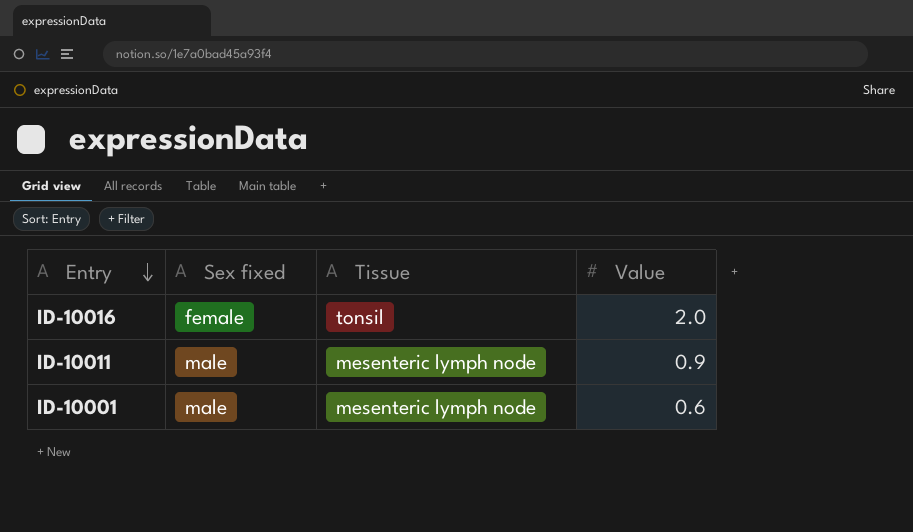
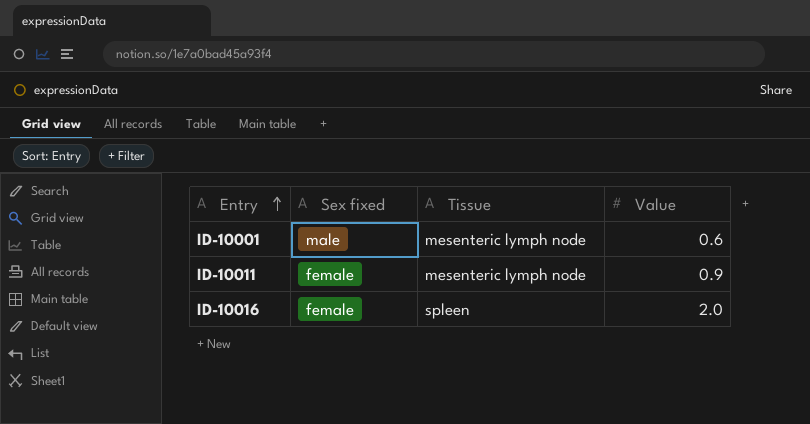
row order: Entry descending -> Entry ascending
ID-10011 | Sex fixed: male -> female
ID-10016 | Tissue: tonsil -> spleen

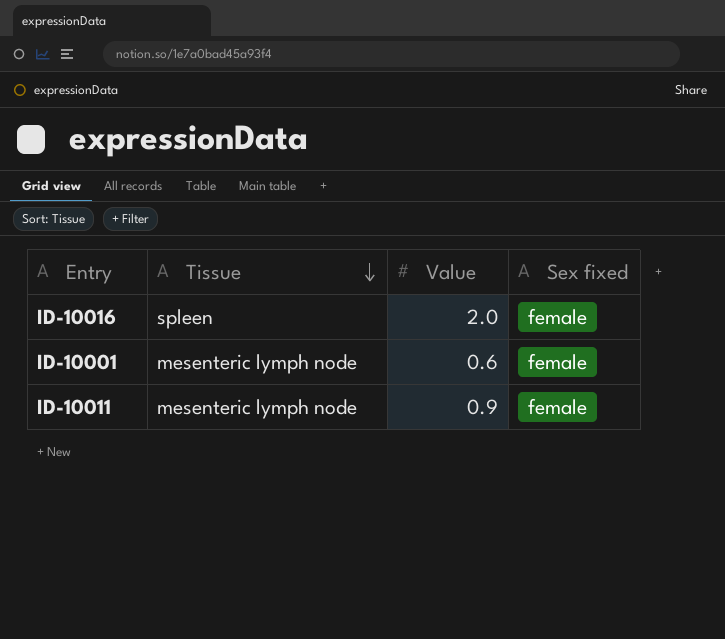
row order: Entry ascending -> Tissue descending
column Sex fixed | position: 2 -> 4
ID-10001 | Sex fixed: male -> female

